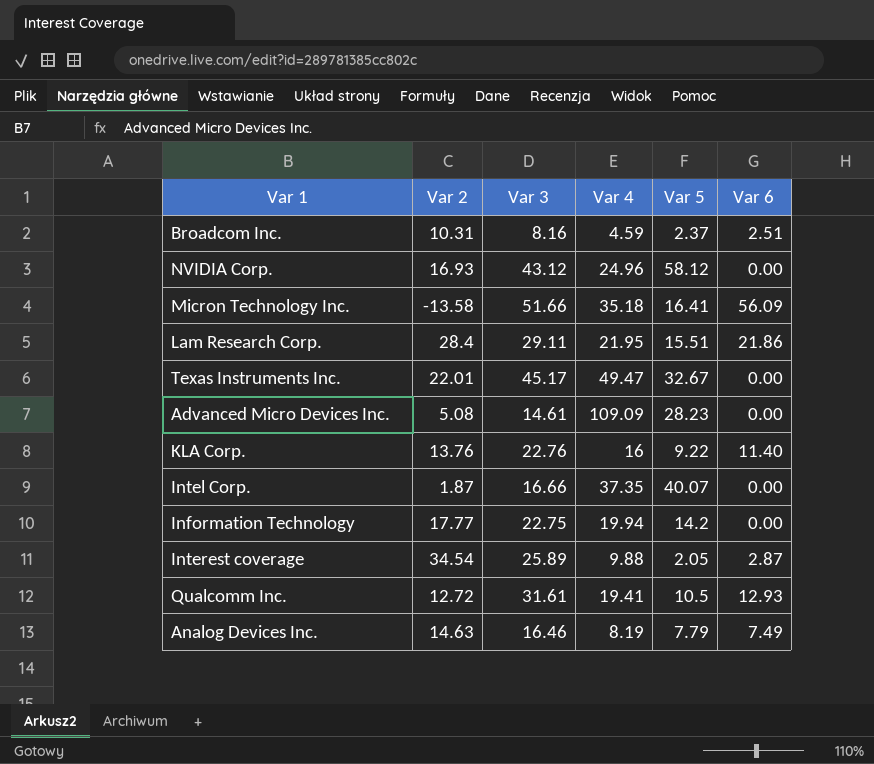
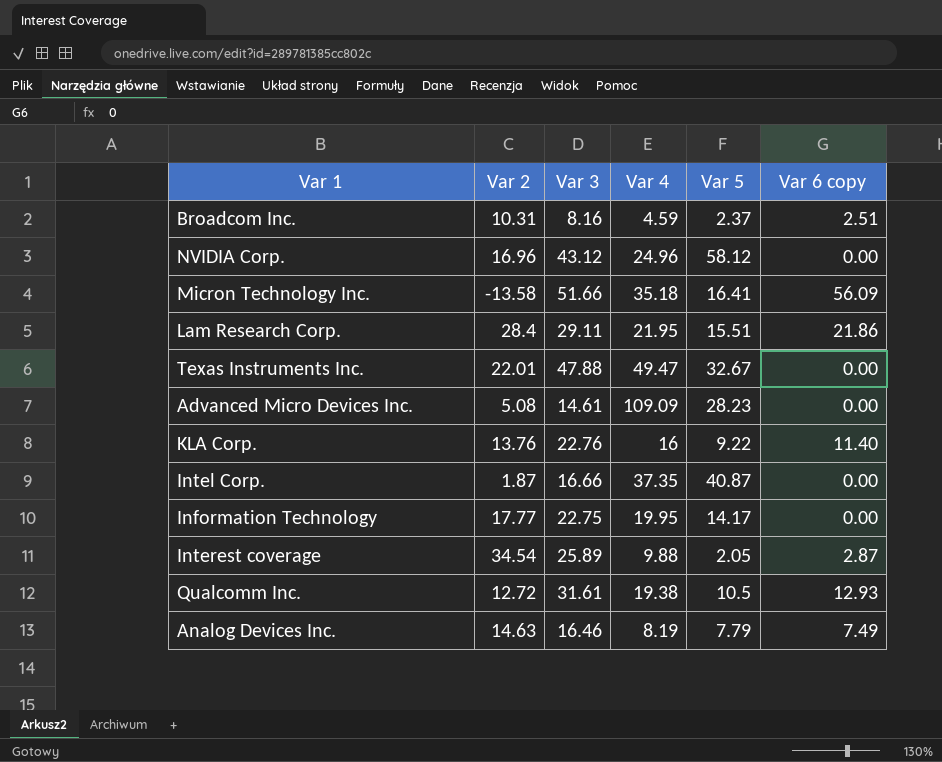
column name: Var 6 -> Var 6 copy
NVIDIA Corp. | Var 2: 16.93 -> 16.96
Texas Instruments Inc. | Var 3: 45.17 -> 47.88
Intel Corp. | Var 5: 40.07 -> 40.87
Information Technology | Var 4: 19.94 -> 19.95
Information Technology | Var 5: 14.2 -> 14.17
Qualcomm Inc. | Var 4: 19.41 -> 19.38

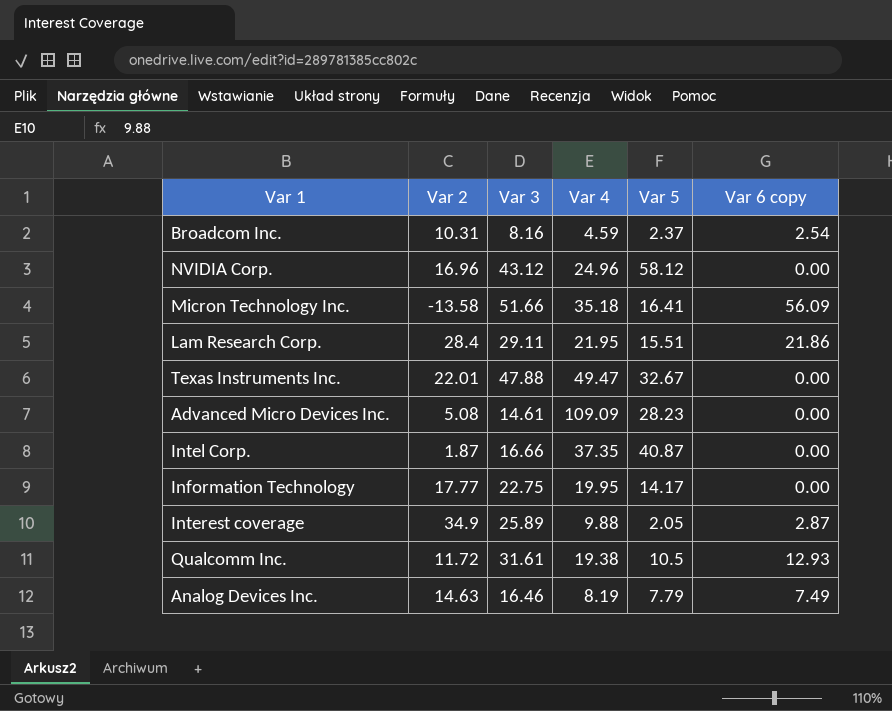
row KLA Corp.: 13.76 | 22.76 | 16 | 9.22 | 11.40 -> none
Broadcom Inc. | Var 6 copy: 2.51 -> 2.54
Interest coverage | Var 2: 34.54 -> 34.9
Qualcomm Inc. | Var 2: 12.72 -> 11.72

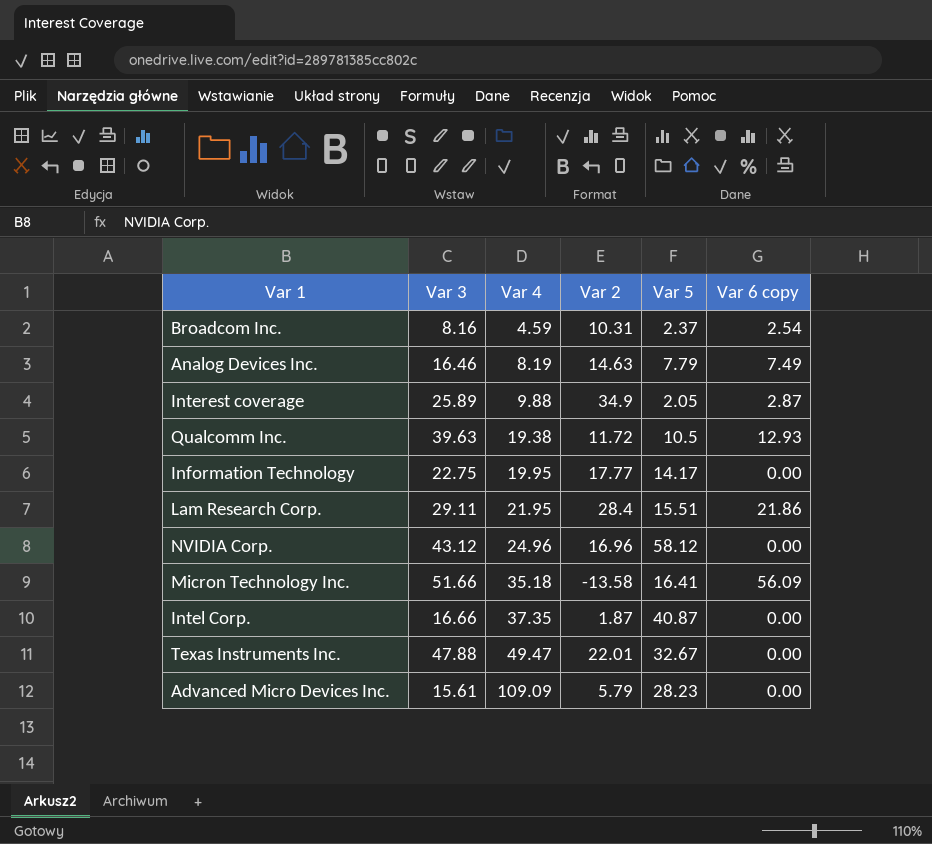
row order: none -> Var 4 ascending
column Var 2 | position: 2 -> 4
Qualcomm Inc. | Var 3: 31.61 -> 39.63
Advanced Micro Devices Inc. | Var 3: 14.61 -> 15.61
Advanced Micro Devices Inc. | Var 2: 5.08 -> 5.79

